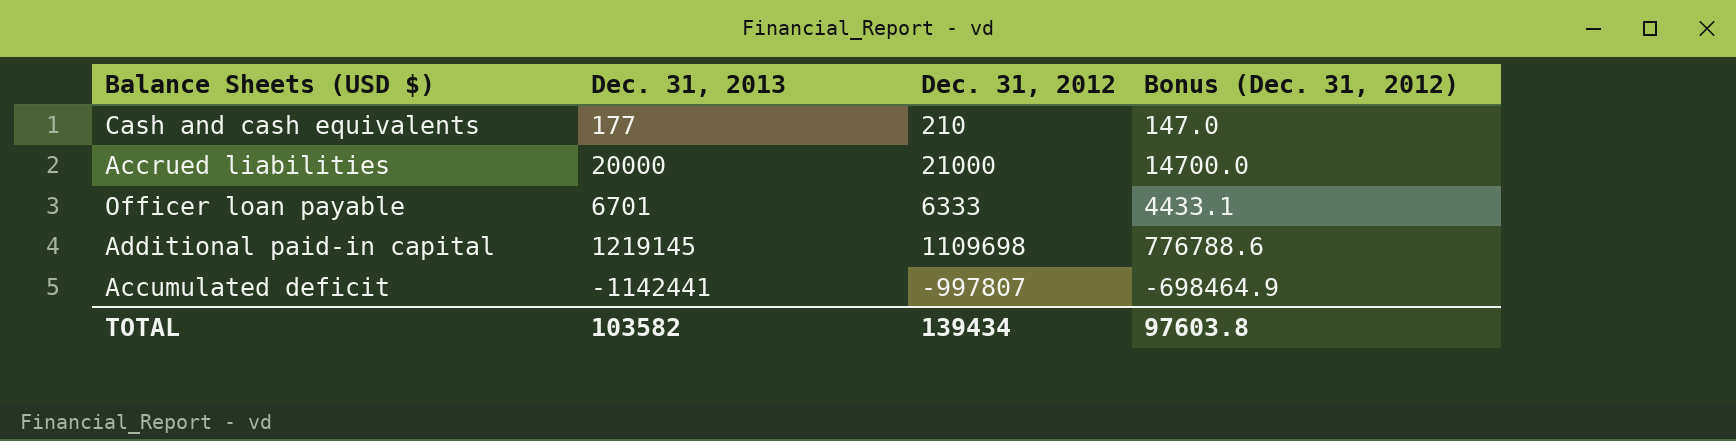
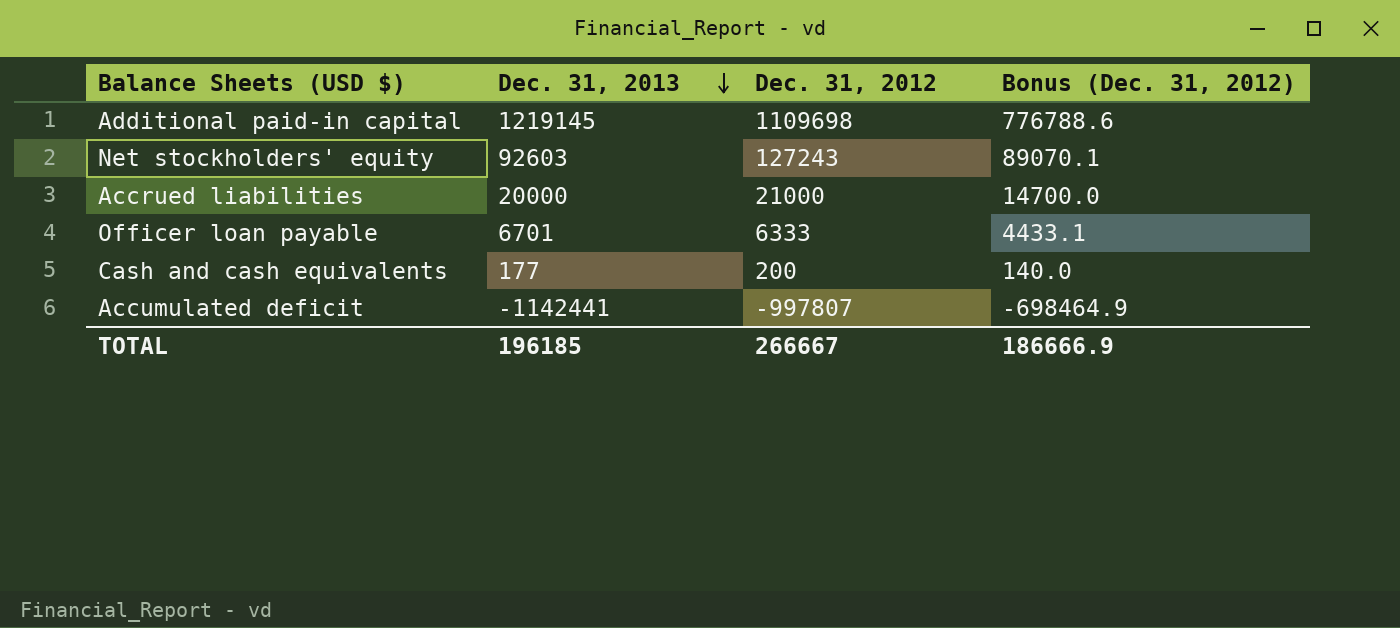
row order: none -> Dec. 31, 2013 descending
row Net stockholders' equity: none -> 92603 | 127243 | 89070.1
Cash and cash equivalents | Dec. 31, 2012: 210 -> 200
Cash and cash equivalents | Bonus (Dec. 31, 2012): 147.0 -> 140.0
TOTAL | Dec. 31, 2013: 103582 -> 196185
TOTAL | Dec. 31, 2012: 139434 -> 266667
TOTAL | Bonus (Dec. 31, 2012): 97603.8 -> 186666.9

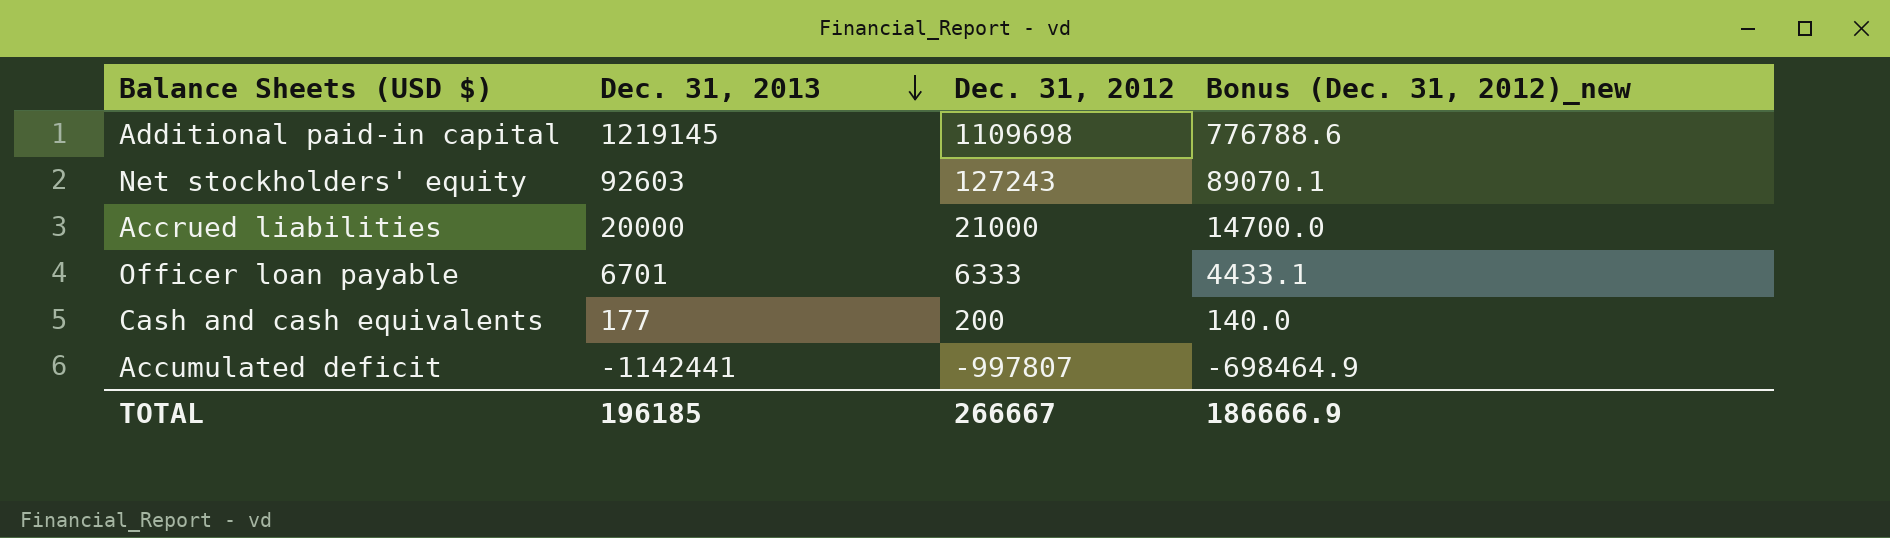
column name: Bonus (Dec. 31, 2012) -> Bonus (Dec. 31, 2012)_new

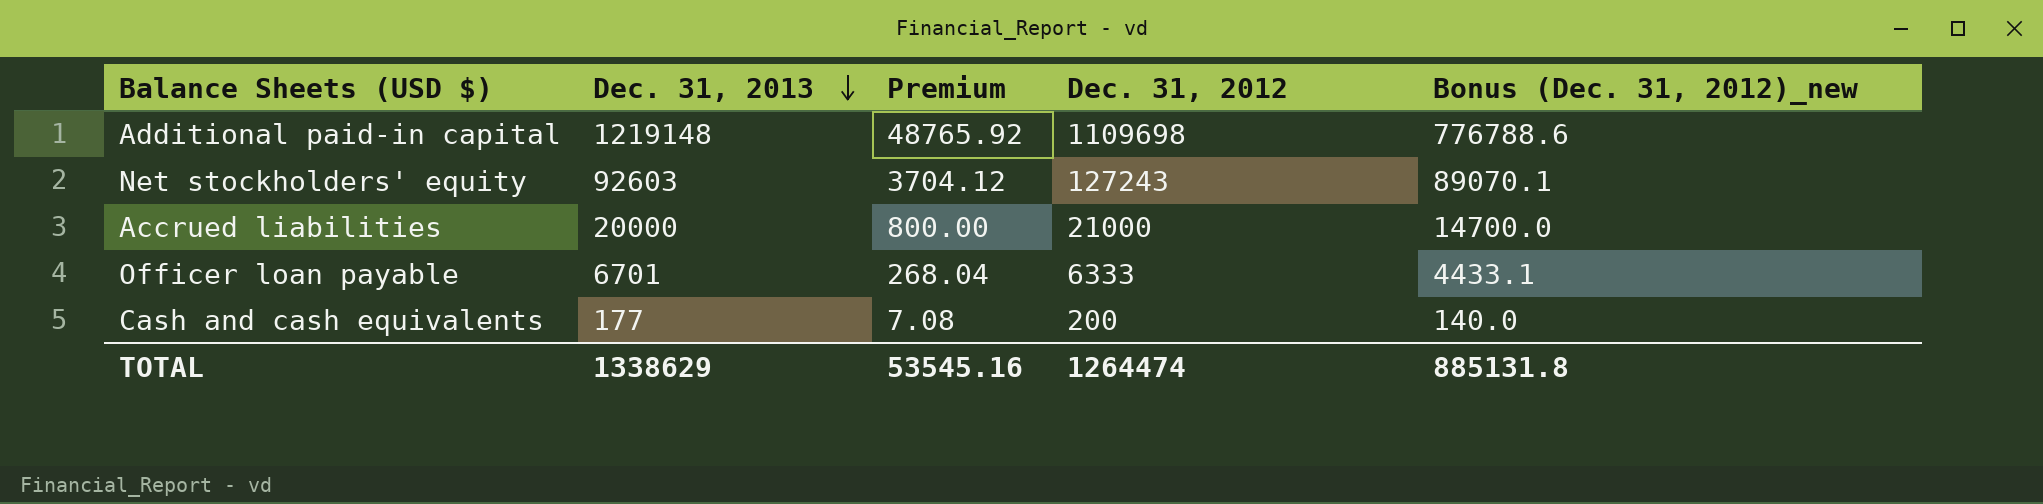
column Premium | formula: none -> [Dec. 31, 2013] * 0.04
row Accumulated deficit: -1142441 | -997807 | -698464.9 -> none
Additional paid-in capital | Dec. 31, 2013: 1219145 -> 1219148
TOTAL | Dec. 31, 2013: 196185 -> 1338629
TOTAL | Dec. 31, 2012: 266667 -> 1264474
TOTAL | Bonus (Dec. 31, 2012)_new: 186666.9 -> 885131.8

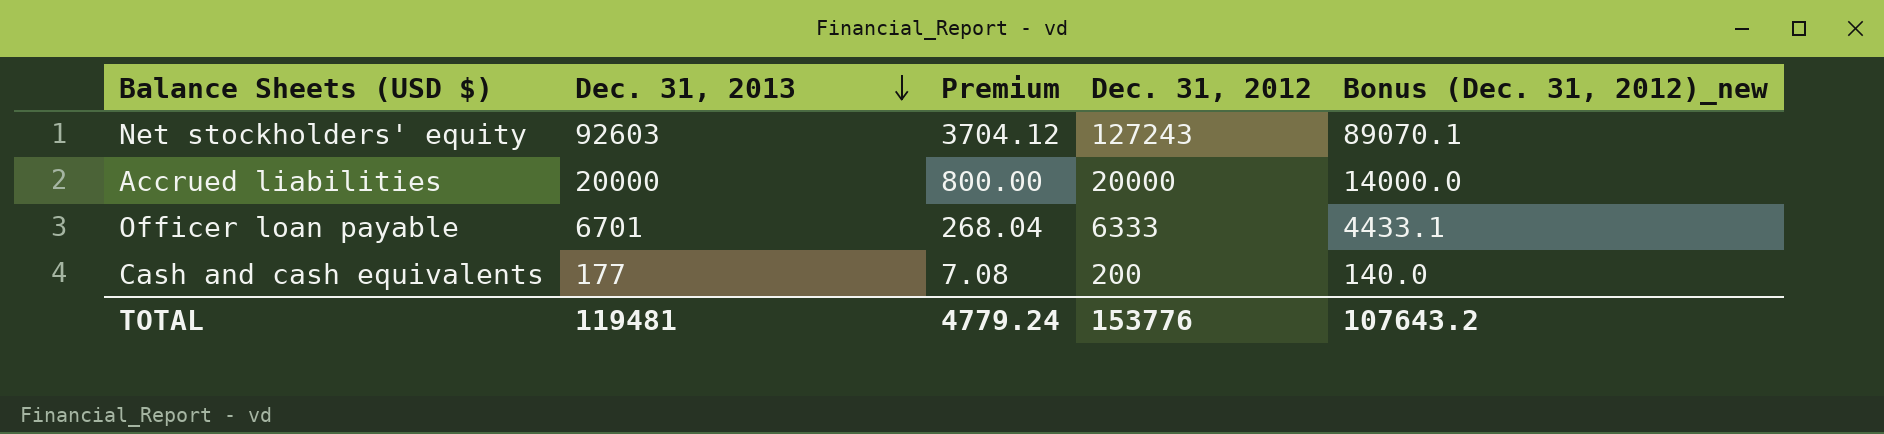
row Additional paid-in capital: 1219148 | 48765.92 | 1109698 | 776788.6 -> none
Accrued liabilities | Dec. 31, 2012: 21000 -> 20000
Accrued liabilities | Bonus (Dec. 31, 2012)_new: 14700.0 -> 14000.0
TOTAL | Dec. 31, 2013: 1338629 -> 119481
TOTAL | Premium: 53545.16 -> 4779.24
TOTAL | Dec. 31, 2012: 1264474 -> 153776
TOTAL | Bonus (Dec. 31, 2012)_new: 885131.8 -> 107643.2

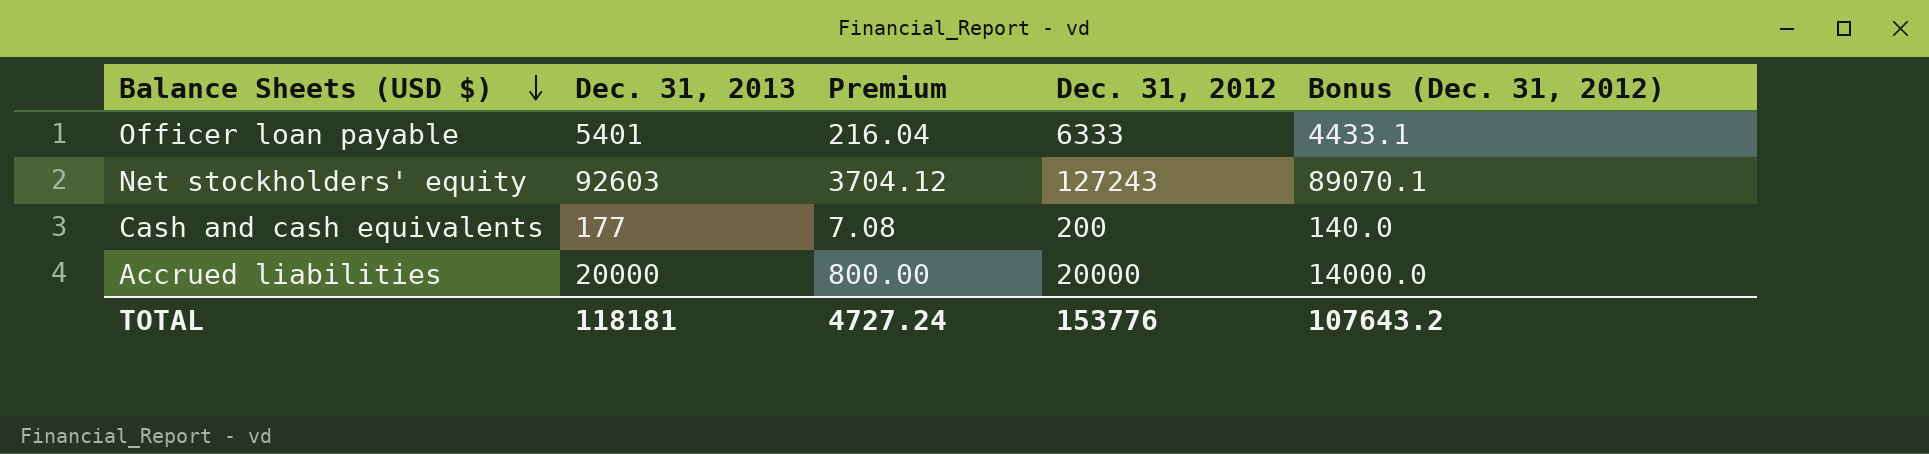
row order: Dec. 31, 2013 descending -> Balance Sheets (USD $) descending
column name: Bonus (Dec. 31, 2012)_new -> Bonus (Dec. 31, 2012)
Officer loan payable | Dec. 31, 2013: 6701 -> 5401
Officer loan payable | Premium: 268.04 -> 216.04
TOTAL | Dec. 31, 2013: 119481 -> 118181
TOTAL | Premium: 4779.24 -> 4727.24

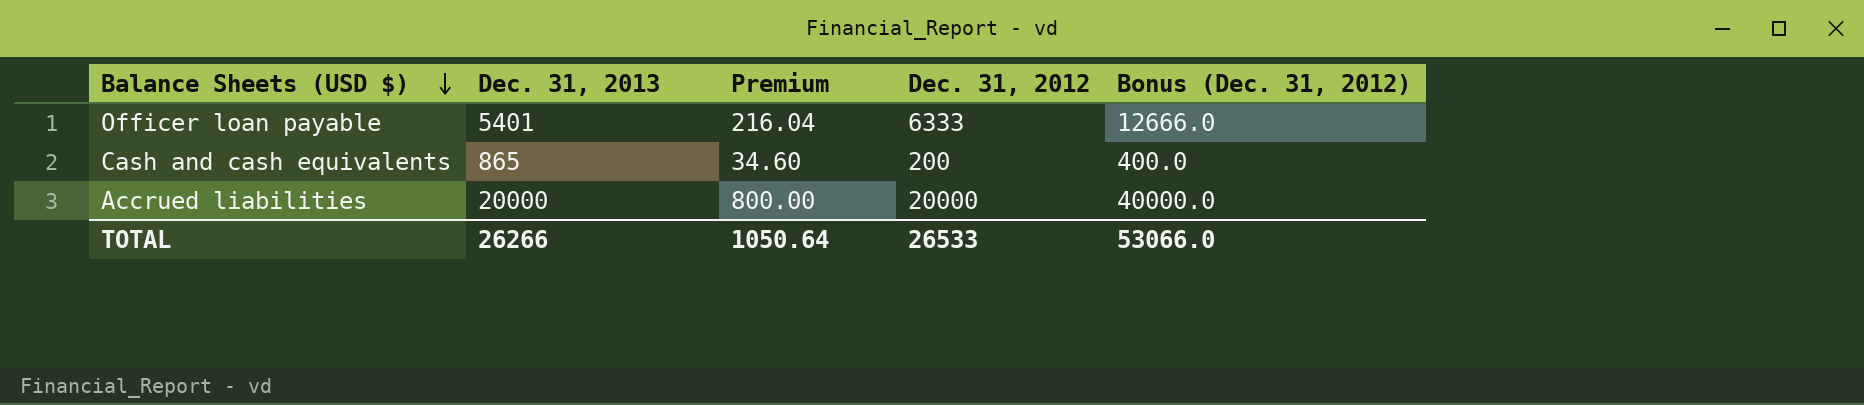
column Bonus (Dec. 31, 2012) | formula: [Dec. 31, 2012] * 0.7 -> [Dec. 31, 2012] * 2
row Net stockholders' equity: 92603 | 3704.12 | 127243 | 89070.1 -> none
Cash and cash equivalents | Dec. 31, 2013: 177 -> 865
Cash and cash equivalents | Premium: 7.08 -> 34.60
TOTAL | Dec. 31, 2013: 118181 -> 26266
TOTAL | Premium: 4727.24 -> 1050.64
TOTAL | Dec. 31, 2012: 153776 -> 26533
TOTAL | Bonus (Dec. 31, 2012): 107643.2 -> 53066.0

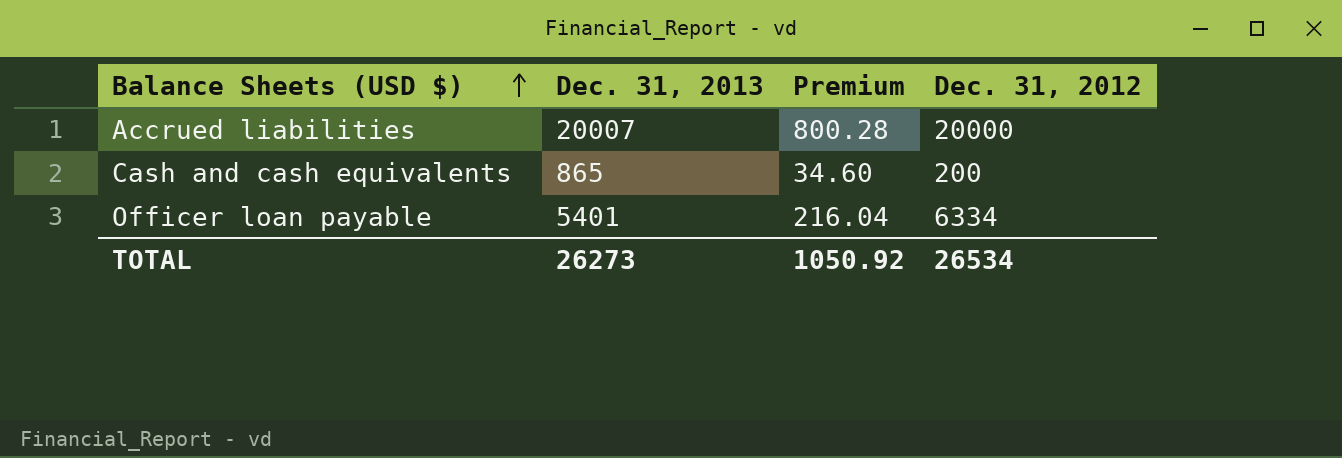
row order: Balance Sheets (USD $) descending -> Balance Sheets (USD $) ascending
column Bonus (Dec. 31, 2012) | formula: [Dec. 31, 2012] * 2 -> none
Accrued liabilities | Dec. 31, 2013: 20000 -> 20007
Accrued liabilities | Premium: 800.00 -> 800.28
Officer loan payable | Dec. 31, 2012: 6333 -> 6334
TOTAL | Dec. 31, 2013: 26266 -> 26273
TOTAL | Premium: 1050.64 -> 1050.92
TOTAL | Dec. 31, 2012: 26533 -> 26534

